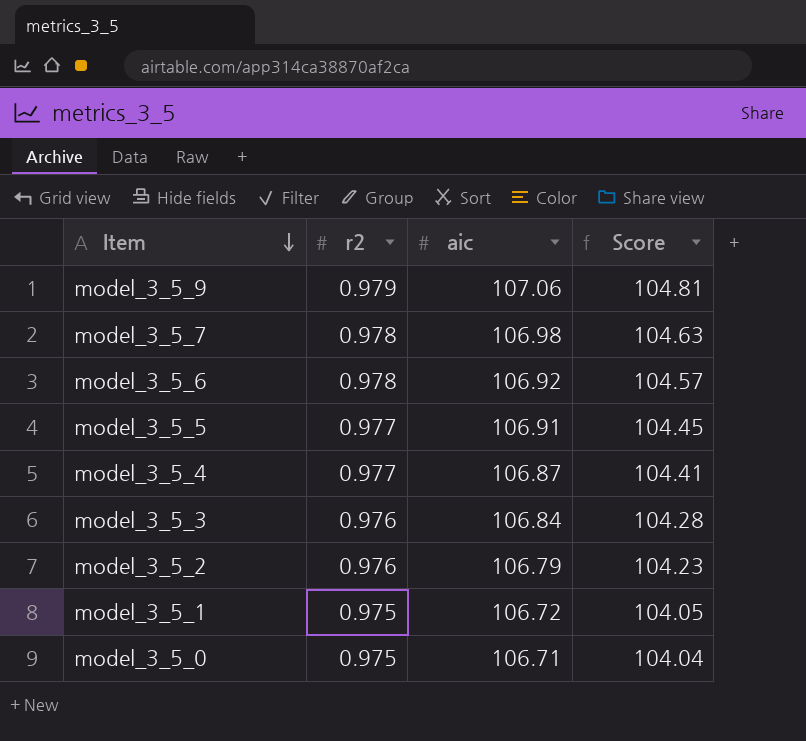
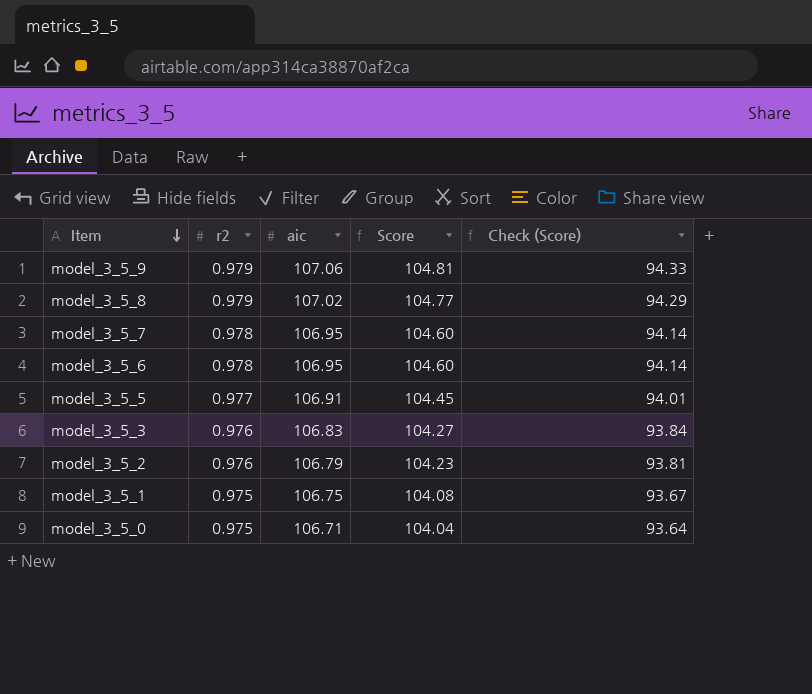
column Check (Score) | formula: none -> [Score] * 0.9
row model_3_5_4: 0.977 | 106.87 | 104.41 -> none
row model_3_5_8: none -> 0.979 | 107.02 | 104.77 | 94.29
model_3_5_7 | aic: 106.98 -> 106.95
model_3_5_7 | Score: 104.63 -> 104.60
model_3_5_6 | aic: 106.92 -> 106.95
model_3_5_6 | Score: 104.57 -> 104.60
model_3_5_3 | aic: 106.84 -> 106.83
model_3_5_3 | Score: 104.28 -> 104.27
model_3_5_1 | aic: 106.72 -> 106.75
model_3_5_1 | Score: 104.05 -> 104.08

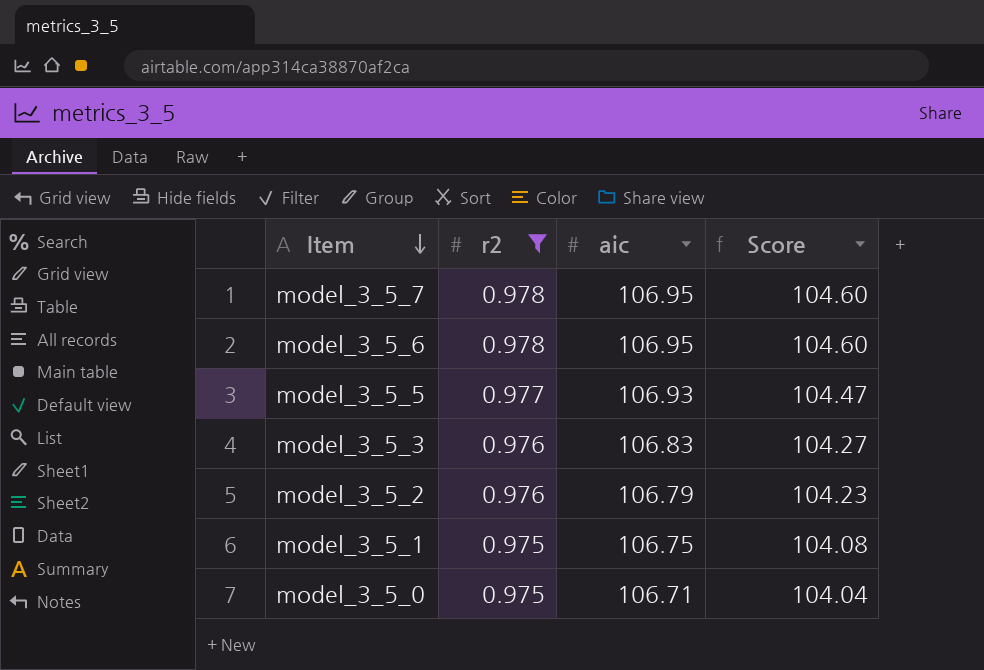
filter: none -> r2 != 0.979
column Check (Score) | formula: [Score] * 0.9 -> none
model_3_5_5 | aic: 106.91 -> 106.93
model_3_5_5 | Score: 104.45 -> 104.47

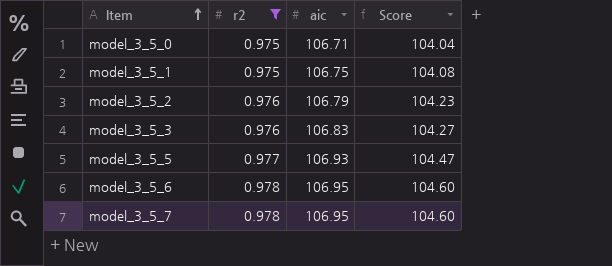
row order: Item descending -> Item ascending

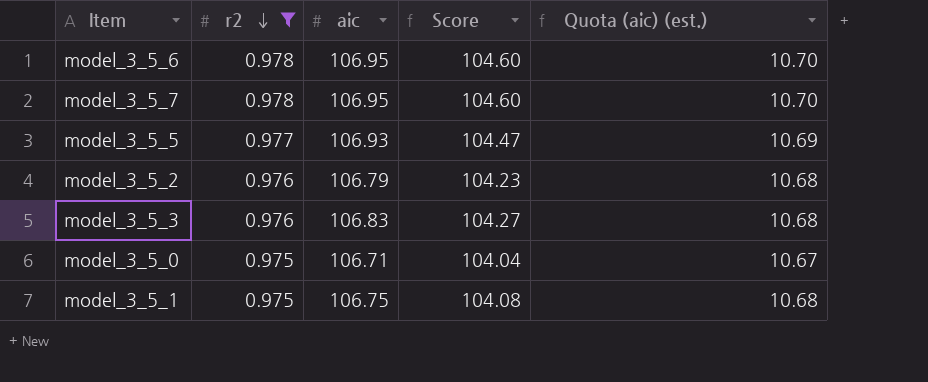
row order: Item ascending -> r2 descending
column Quota (aic) (est.) | formula: none -> [aic] * 0.1

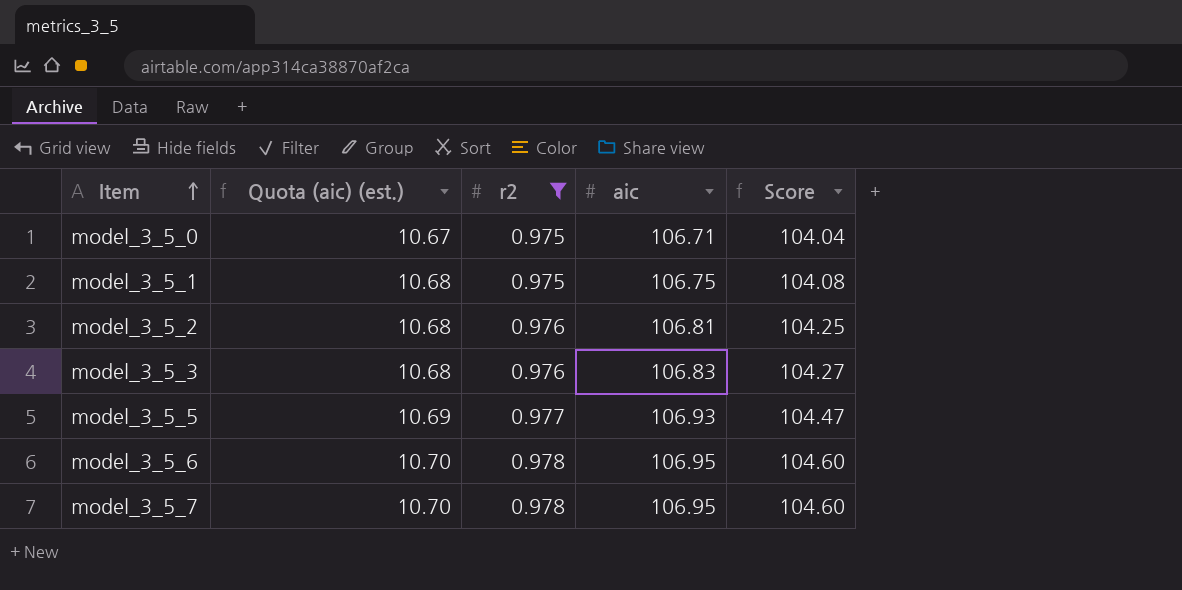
row order: r2 descending -> Item ascending
column Quota (aic) (est.) | position: 5 -> 2
model_3_5_2 | aic: 106.79 -> 106.81
model_3_5_2 | Score: 104.23 -> 104.25

